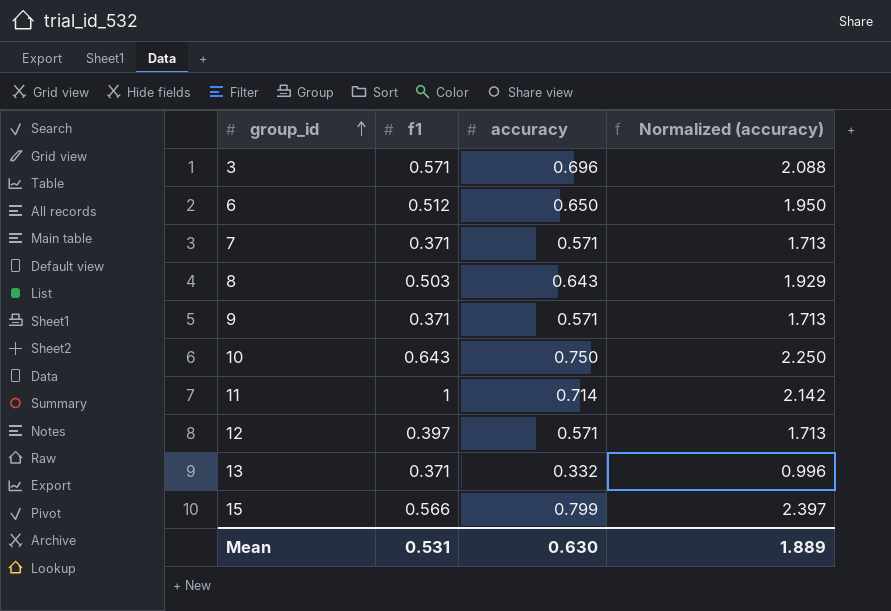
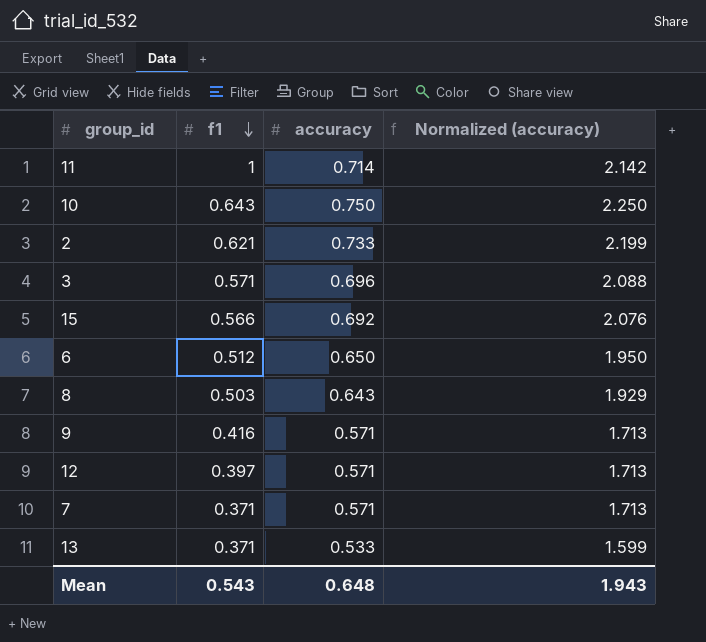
row order: group_id ascending -> f1 descending
row 2: none -> 0.621 | 0.733 | 2.199
15 | accuracy: 0.799 -> 0.692
15 | Normalized (accuracy): 2.397 -> 2.076
9 | f1: 0.371 -> 0.416
13 | accuracy: 0.332 -> 0.533
13 | Normalized (accuracy): 0.996 -> 1.599
Mean | f1: 0.531 -> 0.543
Mean | accuracy: 0.630 -> 0.648
Mean | Normalized (accuracy): 1.889 -> 1.943

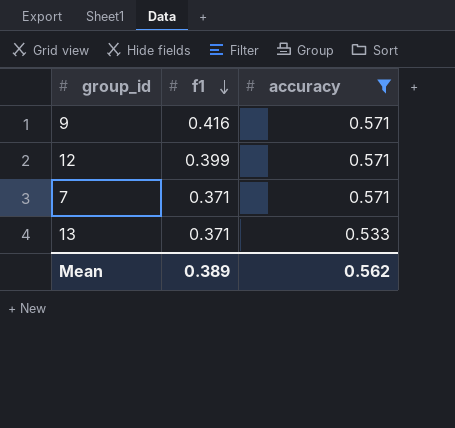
filter: none -> accuracy <= 0.571
column Normalized (accuracy) | formula: [accuracy] * 3 -> none
12 | f1: 0.397 -> 0.399
Mean | f1: 0.543 -> 0.389
Mean | accuracy: 0.648 -> 0.562

